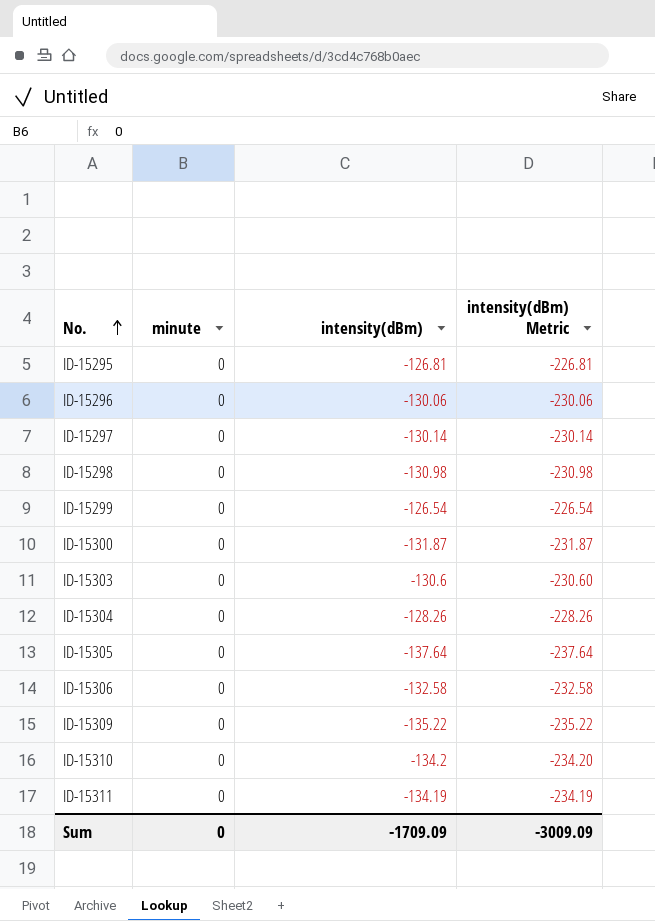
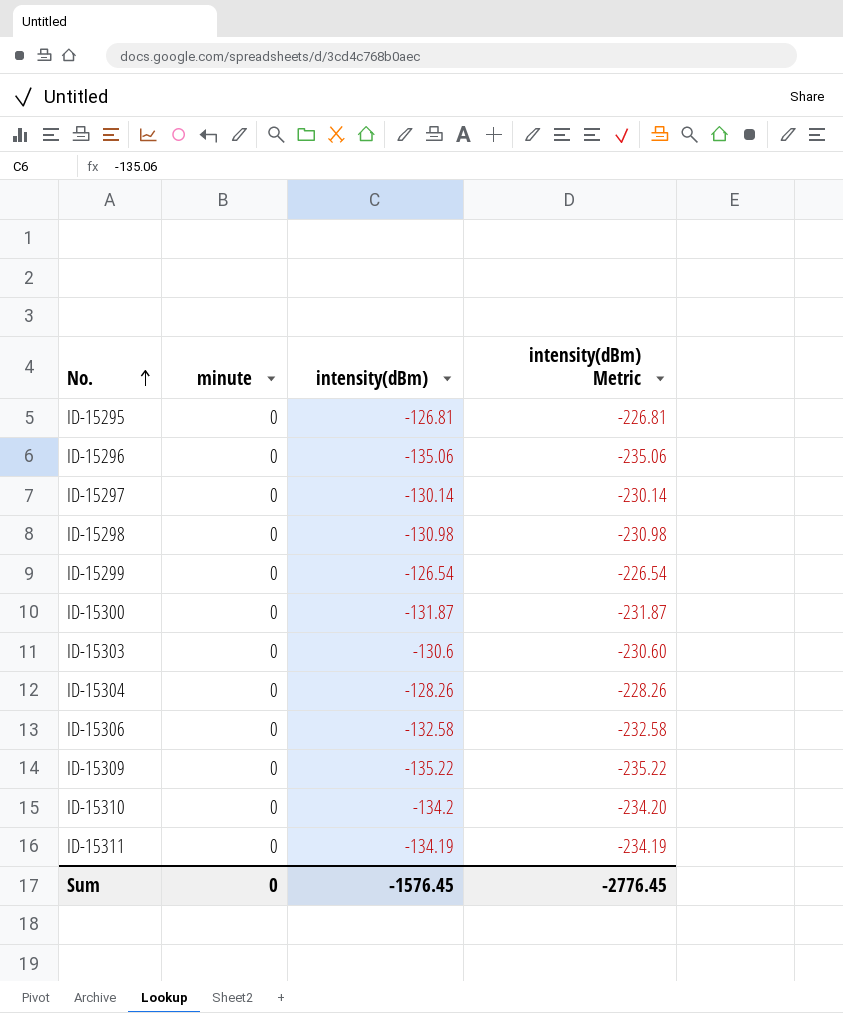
row ID-15305: 0 | -137.64 | -237.64 -> none
ID-15296 | intensity(dBm): -130.06 -> -135.06
ID-15296 | intensity(dBm) Metric: -230.06 -> -235.06
Sum | intensity(dBm): -1709.09 -> -1576.45
Sum | intensity(dBm) Metric: -3009.09 -> -2776.45

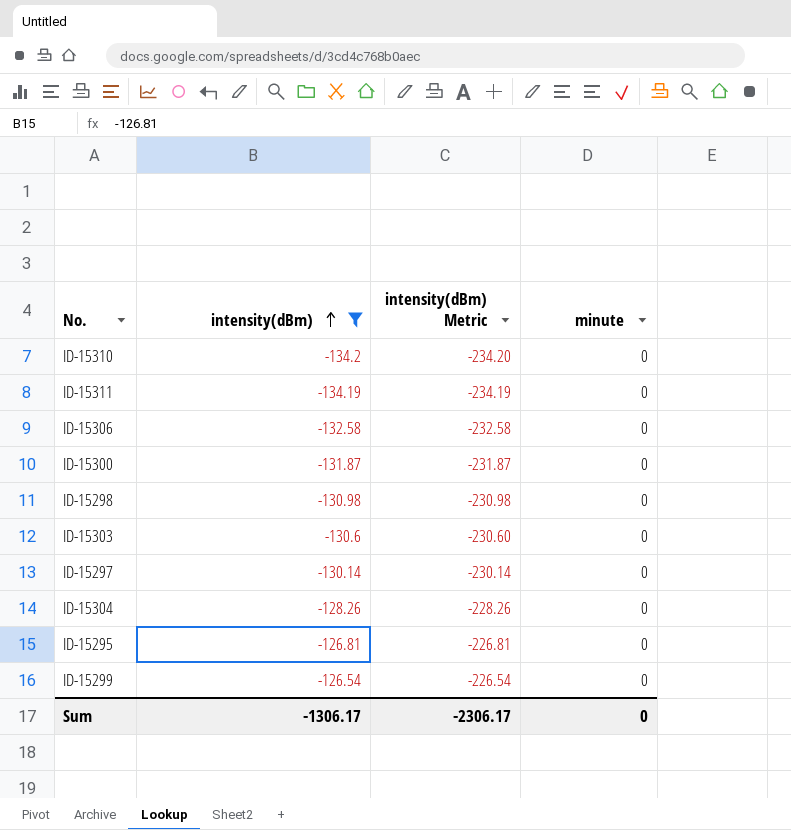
filter: none -> intensity(dBm) >= -134.2
row order: No. ascending -> intensity(dBm) ascending
column minute | position: 2 -> 4
Sum | intensity(dBm): -1576.45 -> -1306.17
Sum | intensity(dBm) Metric: -2776.45 -> -2306.17

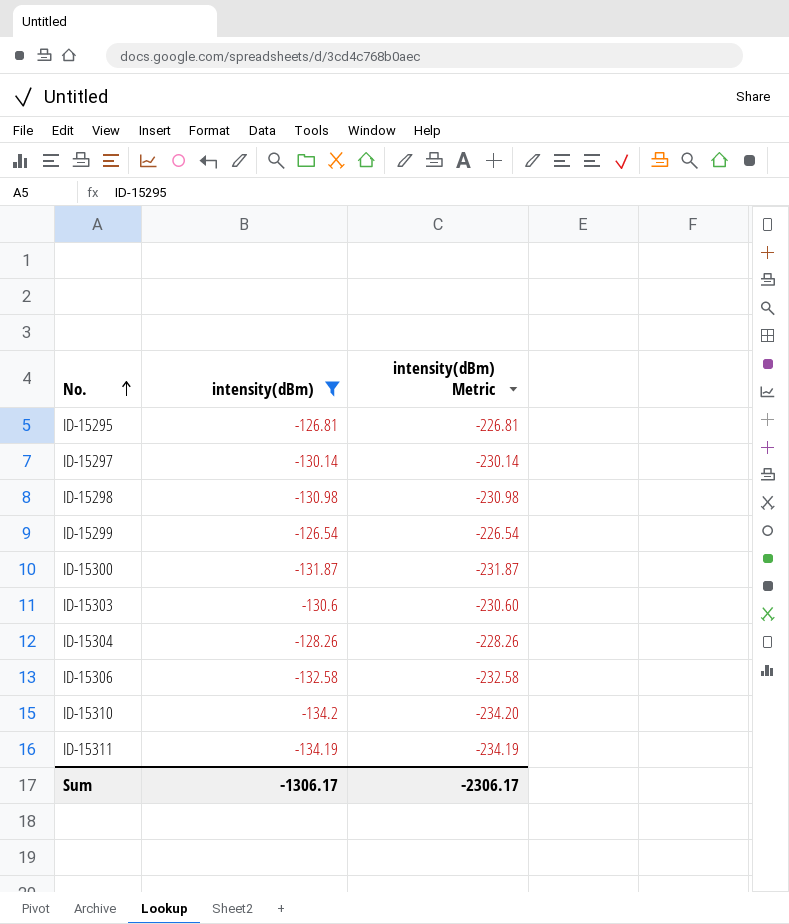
row order: intensity(dBm) ascending -> No. ascending
column minute | position: 4 -> none

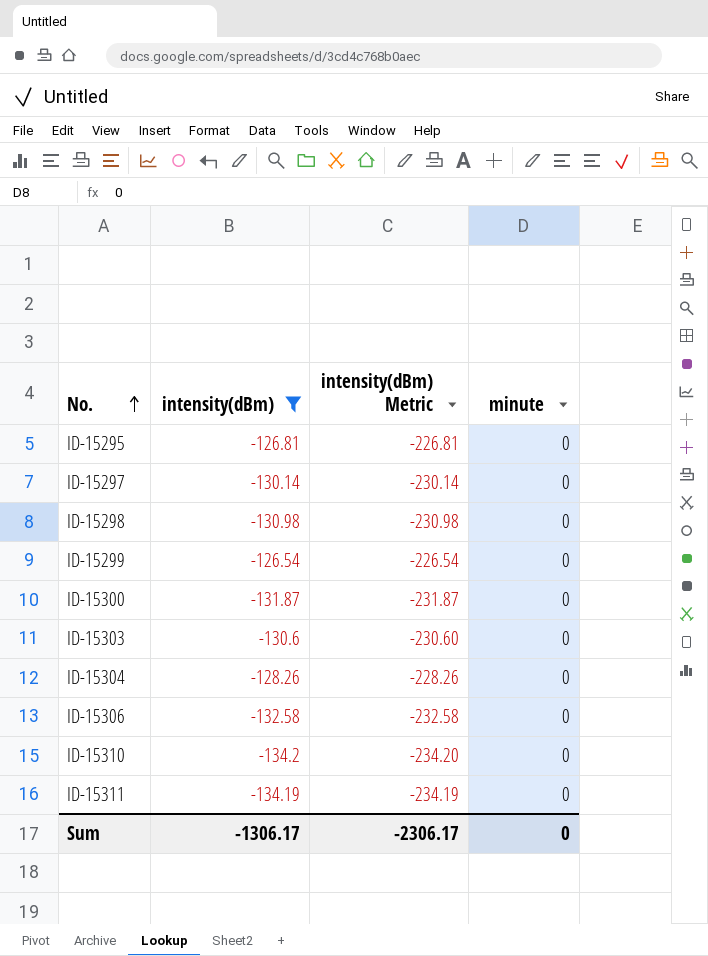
column minute | position: none -> 4

